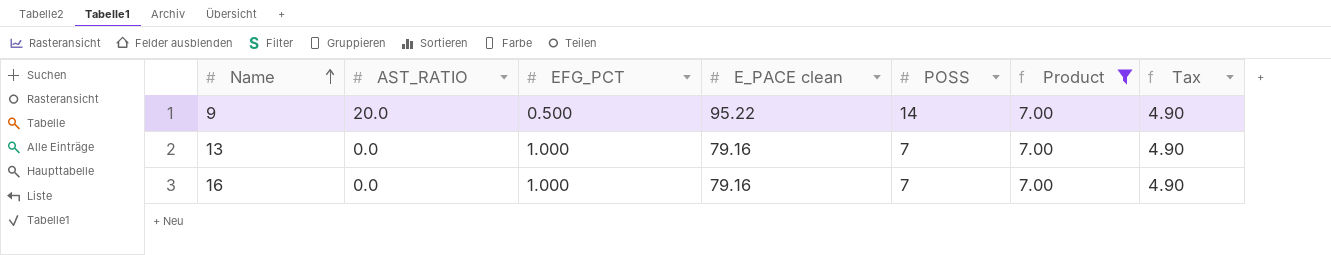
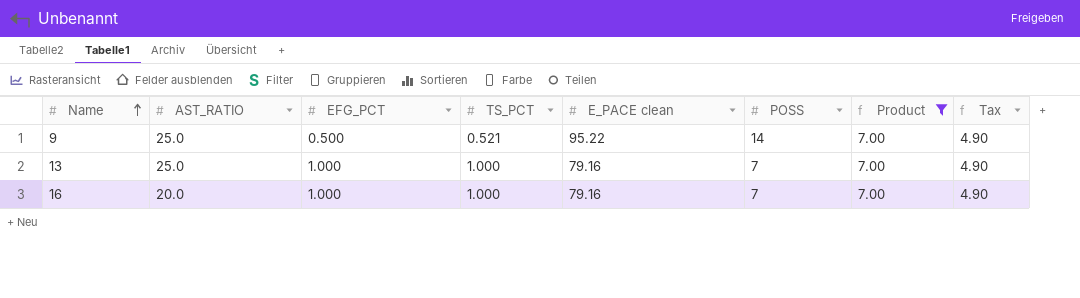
column TS_PCT | position: none -> 4
9 | AST_RATIO: 20.0 -> 25.0
13 | AST_RATIO: 0.0 -> 25.0
16 | AST_RATIO: 0.0 -> 20.0

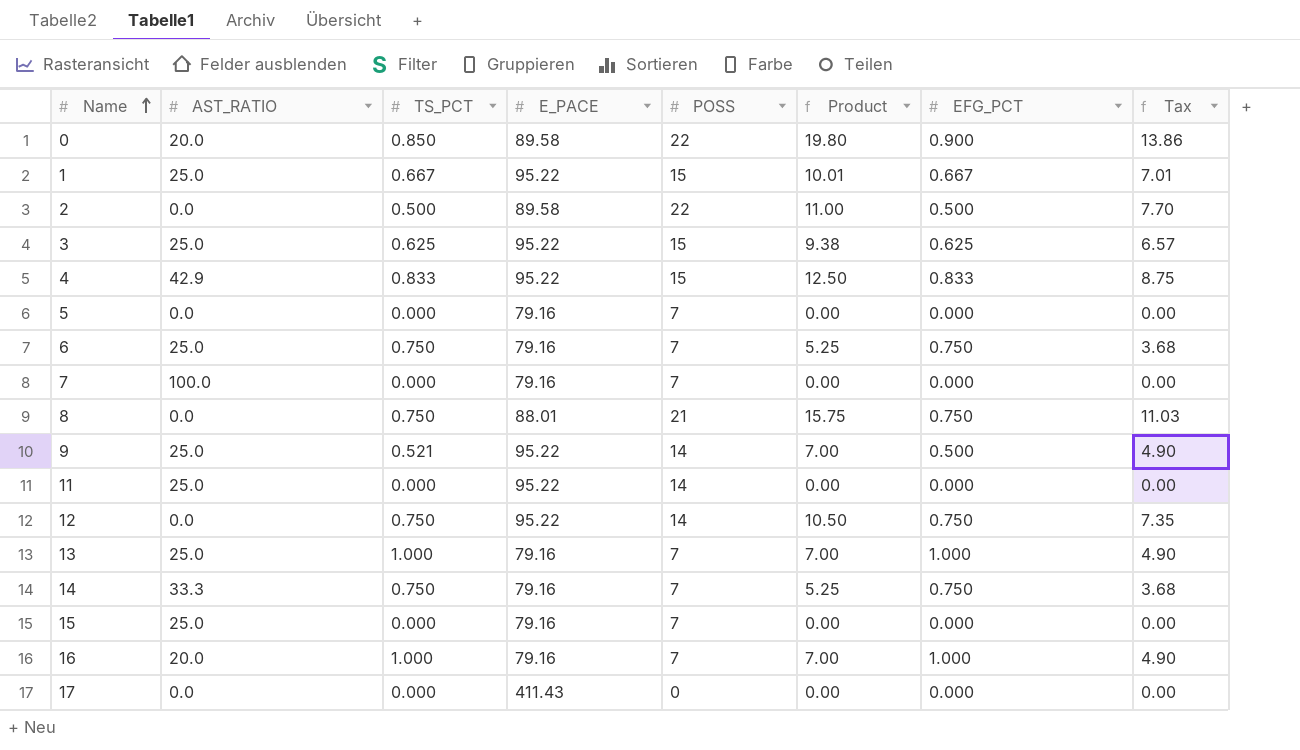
filter: Product = 7.00 -> none
column name: E_PACE clean -> E_PACE
column EFG_PCT | position: 3 -> 7

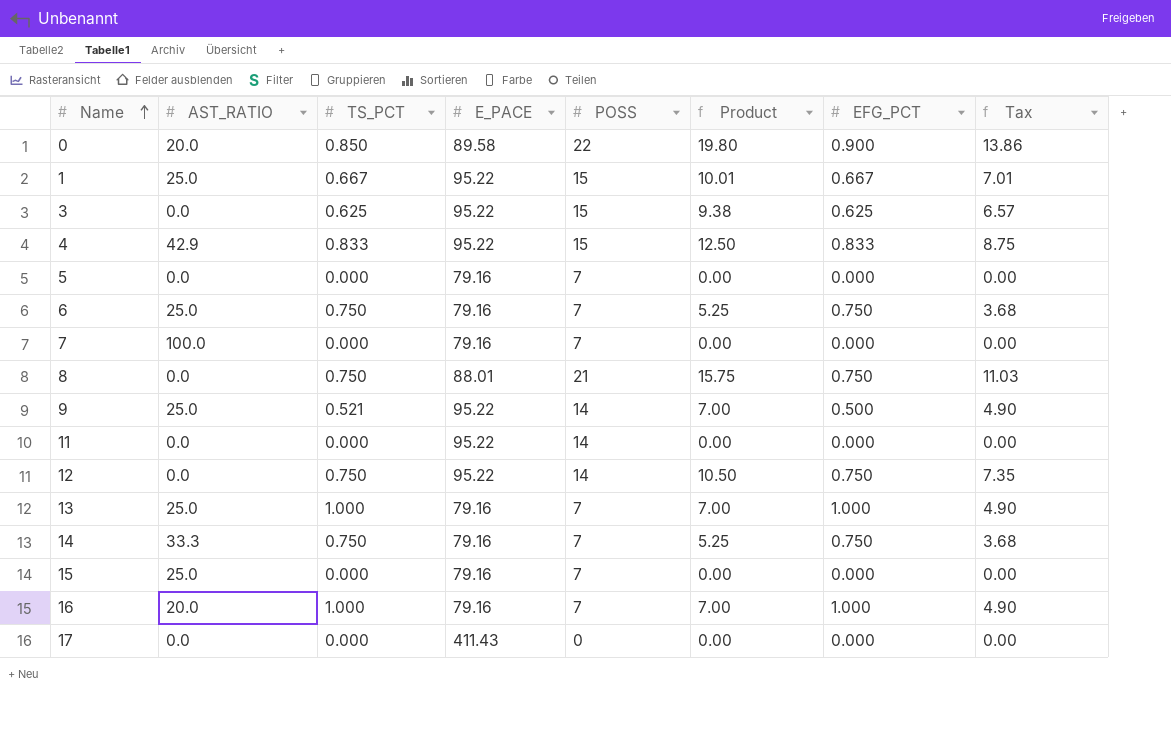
row 2: 0.0 | 0.500 | 89.58 | 22 | 11.00 | 0.500 | 7.70 -> none
3 | AST_RATIO: 25.0 -> 0.0
11 | AST_RATIO: 25.0 -> 0.0

